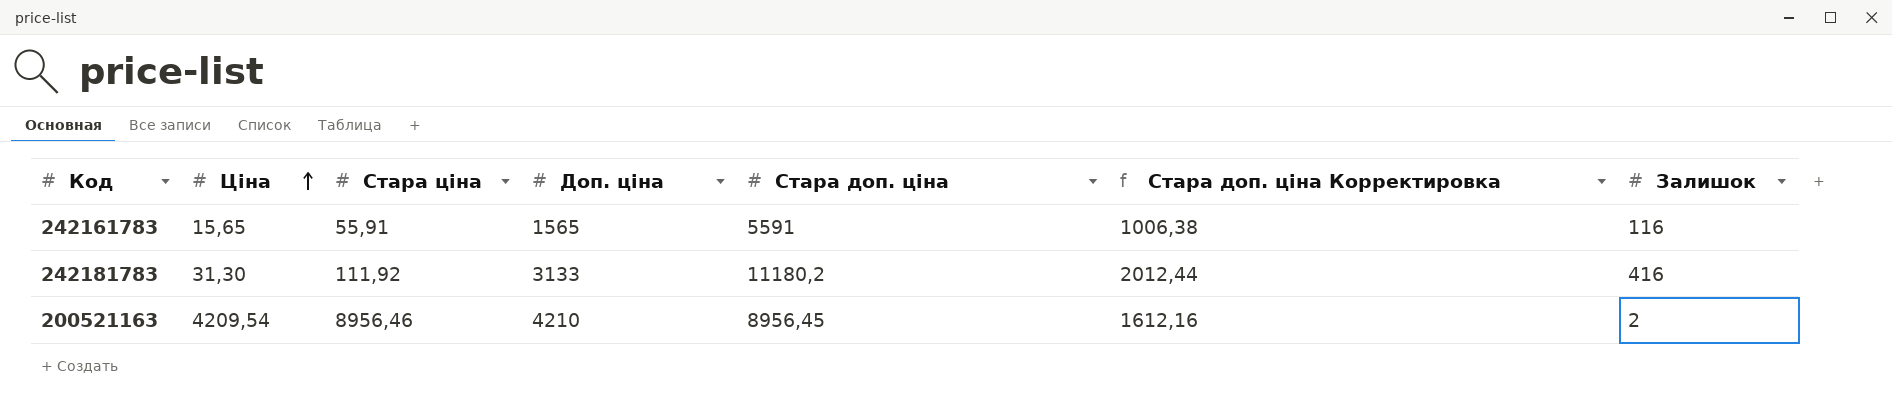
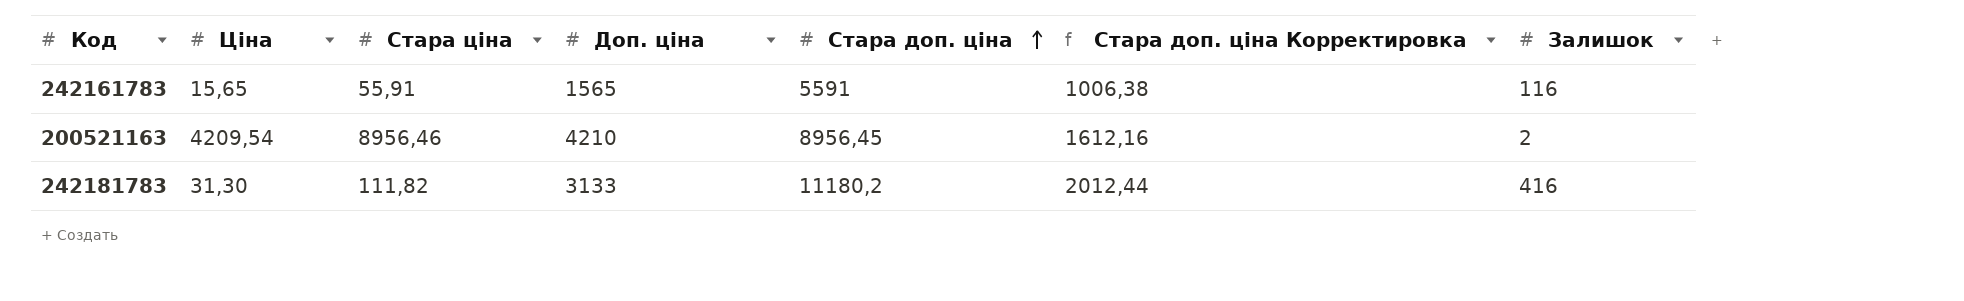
row order: Ціна ascending -> Стара доп. ціна ascending
242181783 | Стара ціна: 111,92 -> 111,82

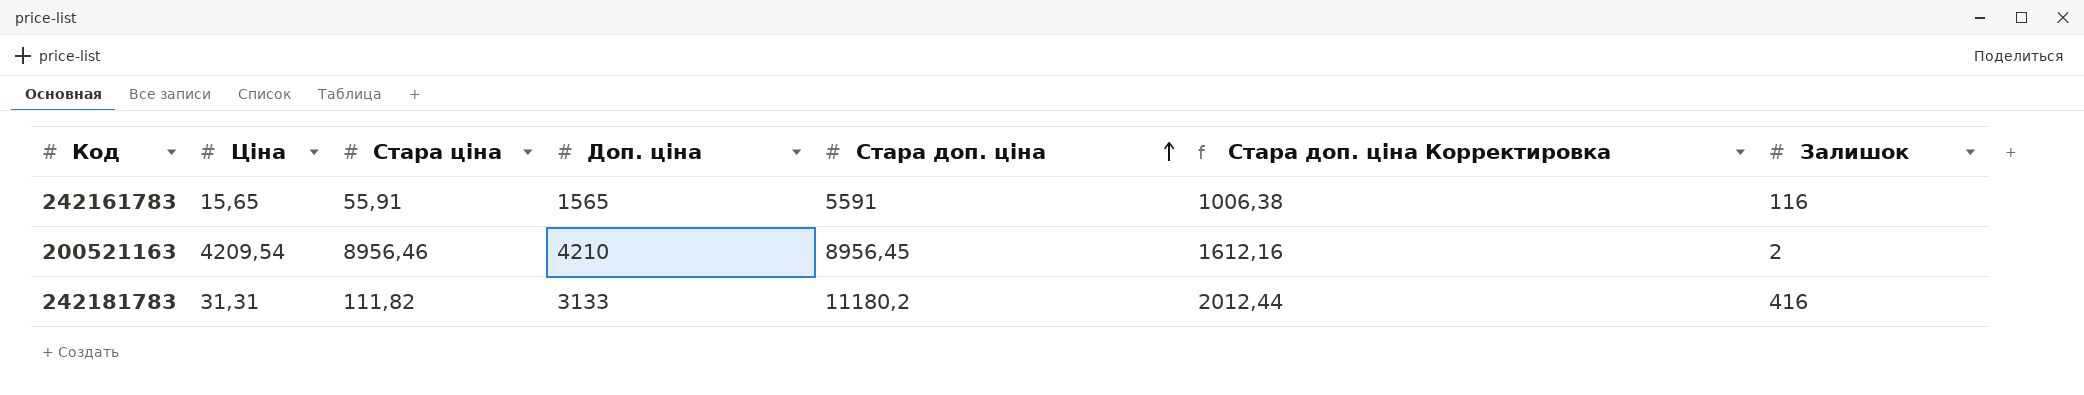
242181783 | Ціна: 31,30 -> 31,31

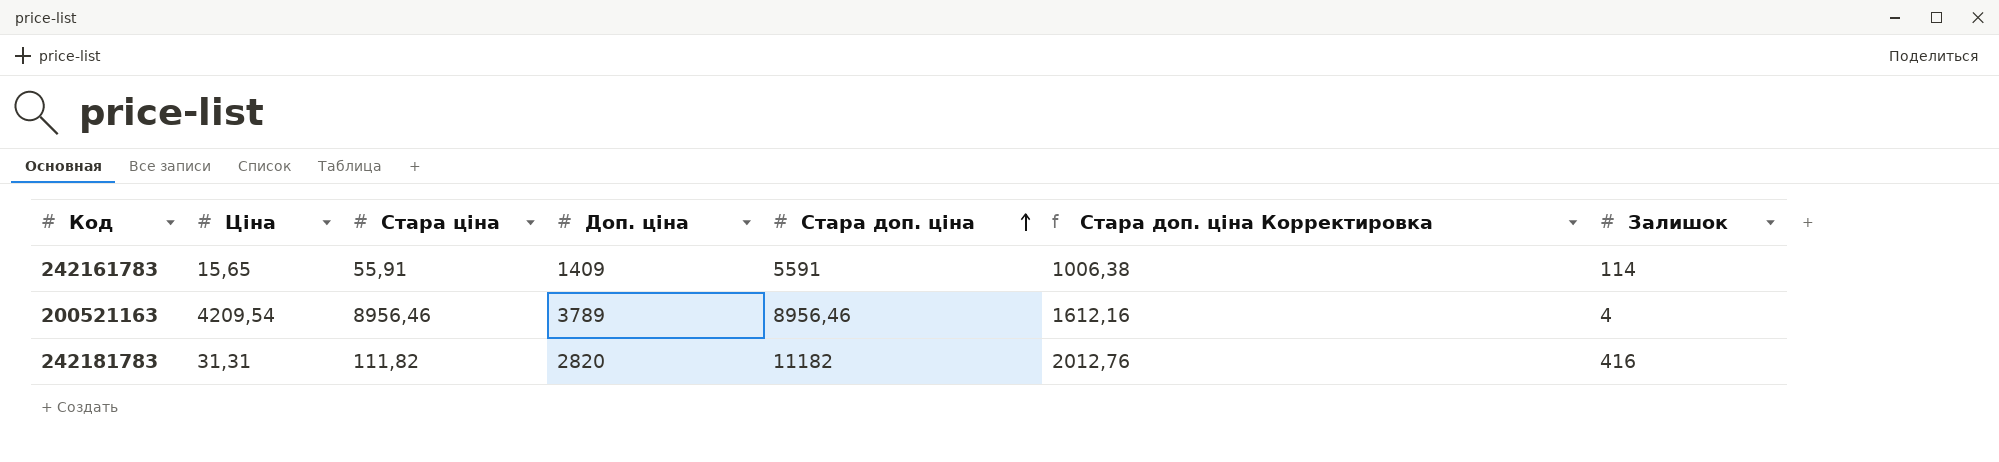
242161783 | Доп. ціна: 1565 -> 1409
242161783 | Залишок: 116 -> 114
200521163 | Доп. ціна: 4210 -> 3789
200521163 | Стара доп. ціна: 8956,45 -> 8956,46
200521163 | Залишок: 2 -> 4
242181783 | Доп. ціна: 3133 -> 2820
242181783 | Стара доп. ціна: 11180,2 -> 11182
242181783 | Стара доп. ціна Корректировка: 2012,44 -> 2012,76

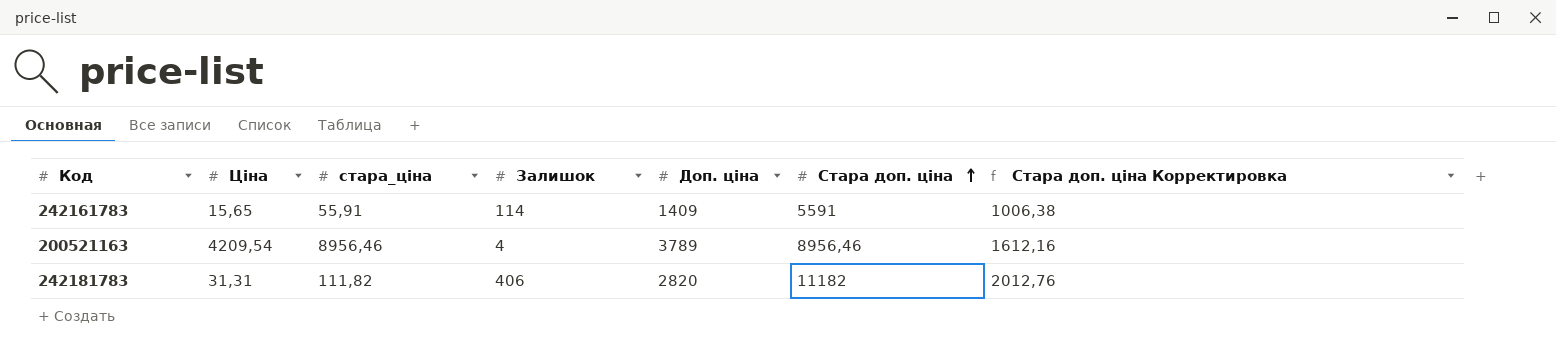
column name: Стара ціна -> стара_ціна
column Залишок | position: 7 -> 4
242181783 | Залишок: 416 -> 406

